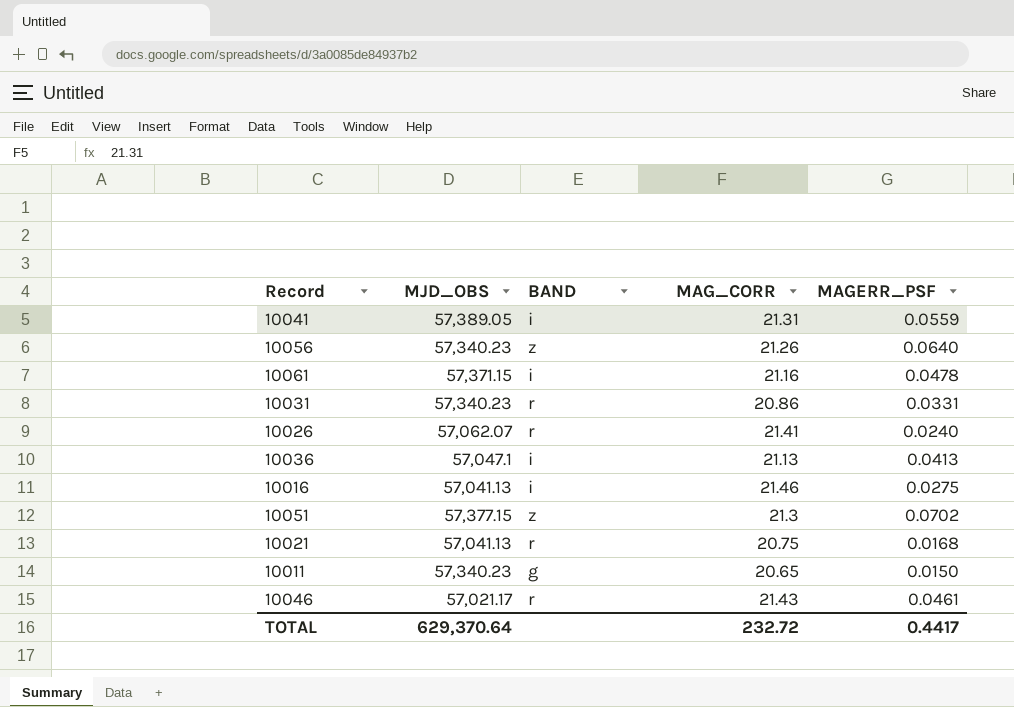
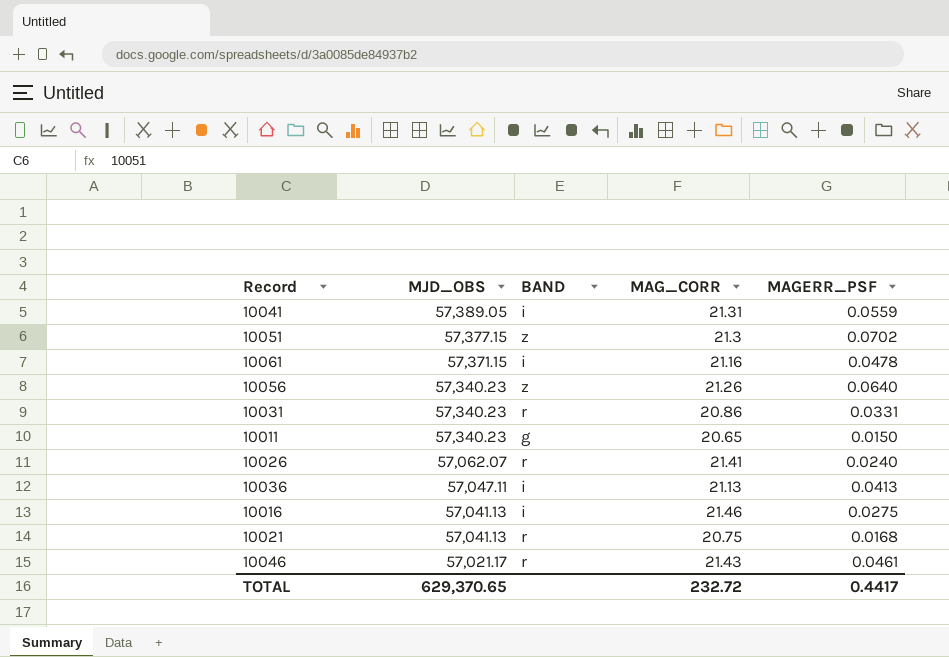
row order: none -> MJD_OBS descending
10036 | MJD_OBS: 57,047.1 -> 57,047.11
TOTAL | MJD_OBS: 629,370.64 -> 629,370.65

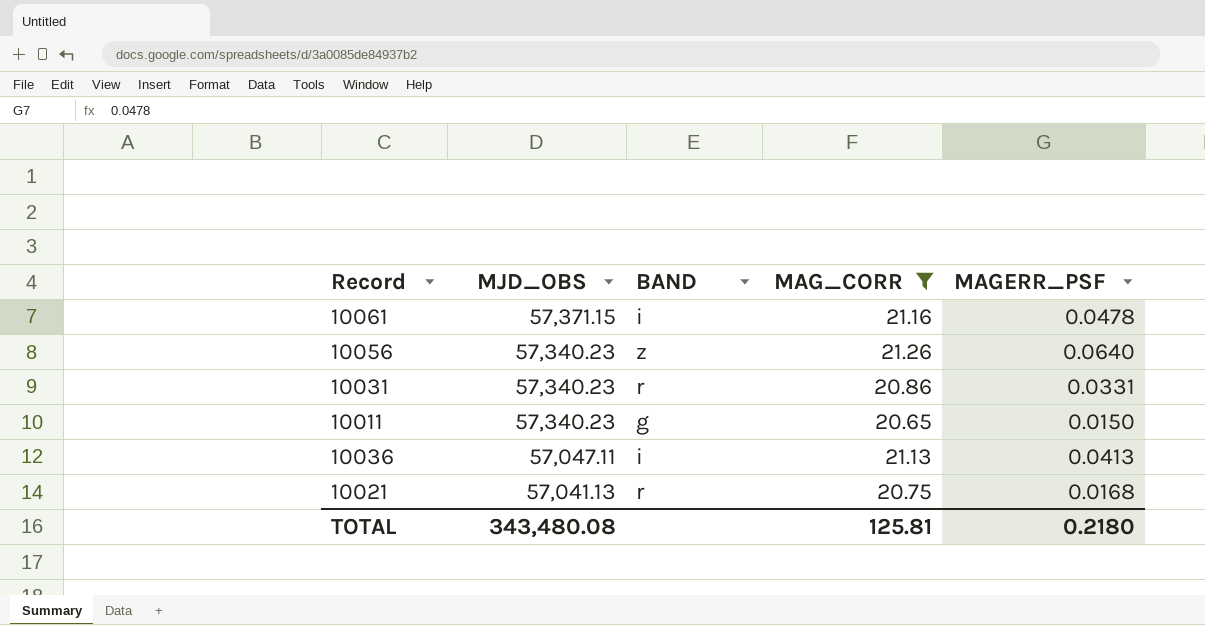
filter: none -> MAG_CORR <= 21.26
TOTAL | MJD_OBS: 629,370.65 -> 343,480.08
TOTAL | MAG_CORR: 232.72 -> 125.81
TOTAL | MAGERR_PSF: 0.4417 -> 0.2180

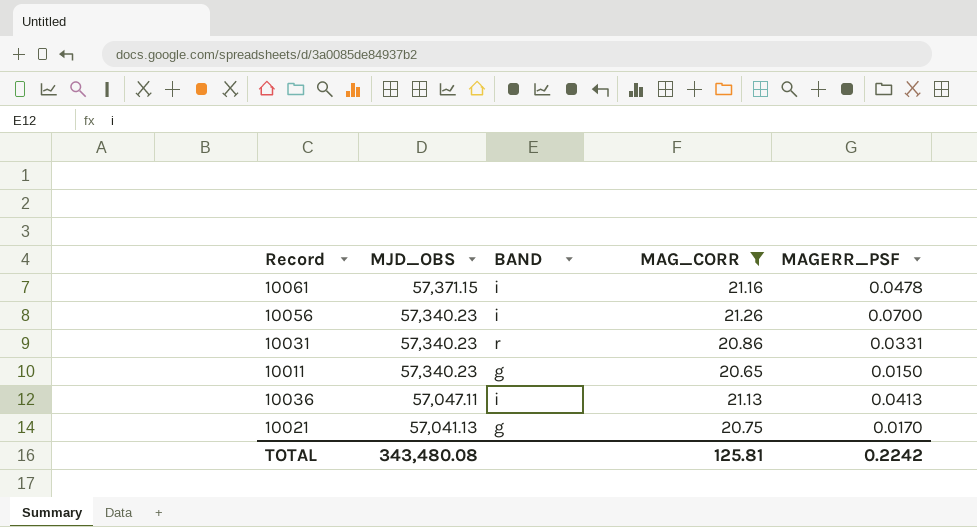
10056 | BAND: z -> i
10056 | MAGERR_PSF: 0.0640 -> 0.0700
10021 | BAND: r -> g
10021 | MAGERR_PSF: 0.0168 -> 0.0170
TOTAL | MAGERR_PSF: 0.2180 -> 0.2242

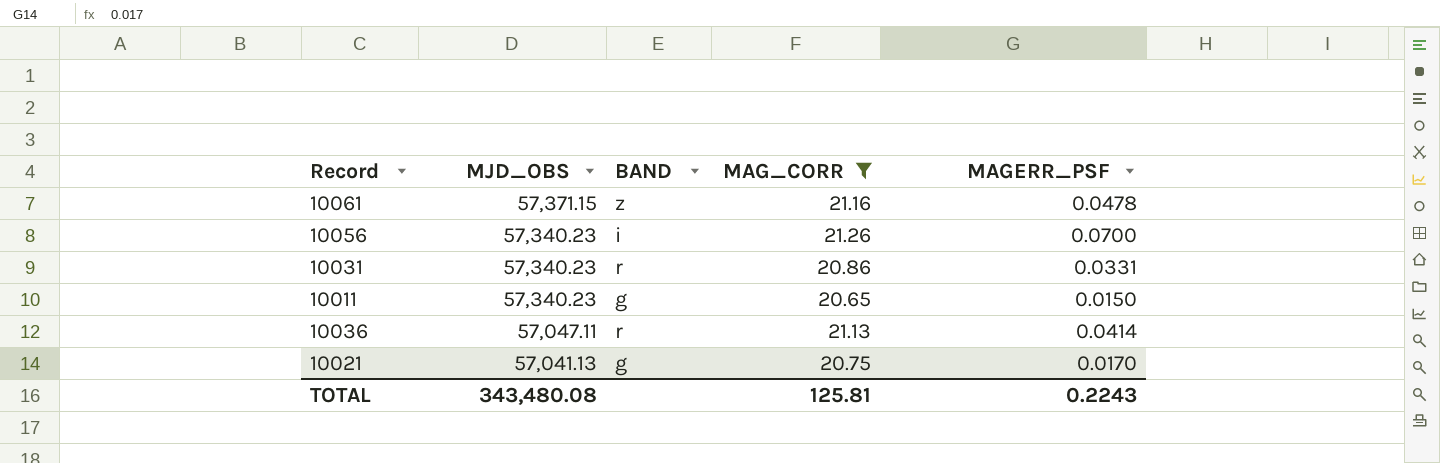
10061 | BAND: i -> z
10036 | BAND: i -> r
10036 | MAGERR_PSF: 0.0413 -> 0.0414
TOTAL | MAGERR_PSF: 0.2242 -> 0.2243

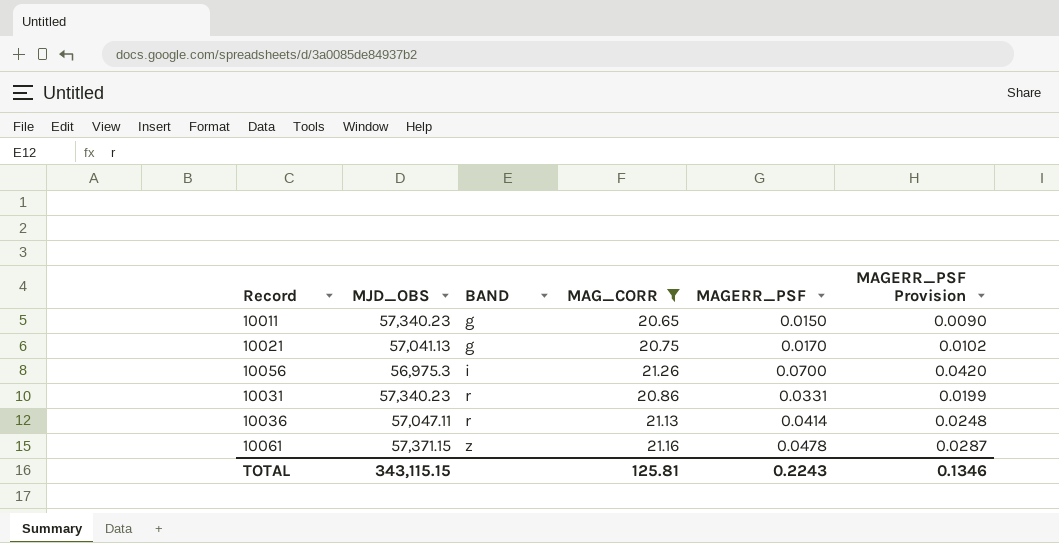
row order: MJD_OBS descending -> BAND ascending
column MAGERR_PSF Provision | formula: none -> [MAGERR_PSF] * 0.6
10056 | MJD_OBS: 57,340.23 -> 56,975.3
TOTAL | MJD_OBS: 343,480.08 -> 343,115.15

